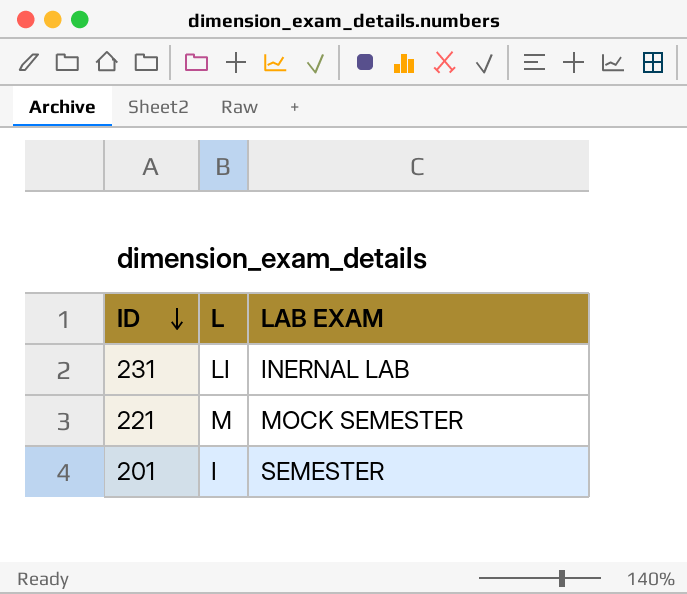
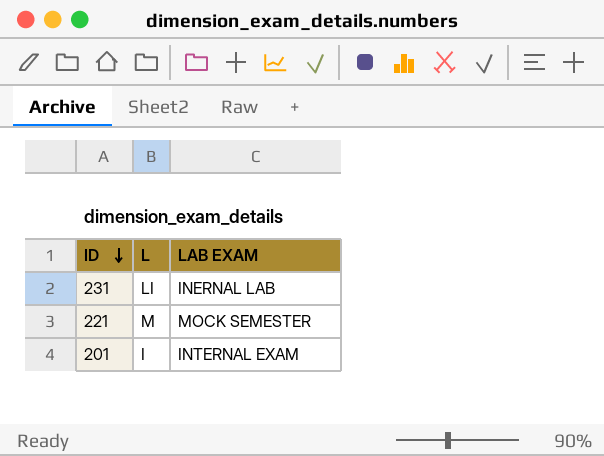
201 | LAB EXAM: SEMESTER -> INTERNAL EXAM

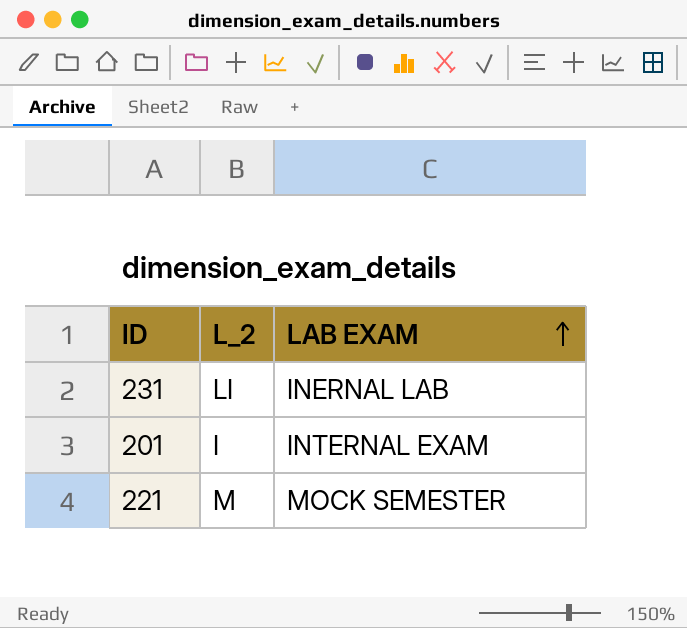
row order: ID descending -> LAB EXAM ascending
column name: L -> L_2

